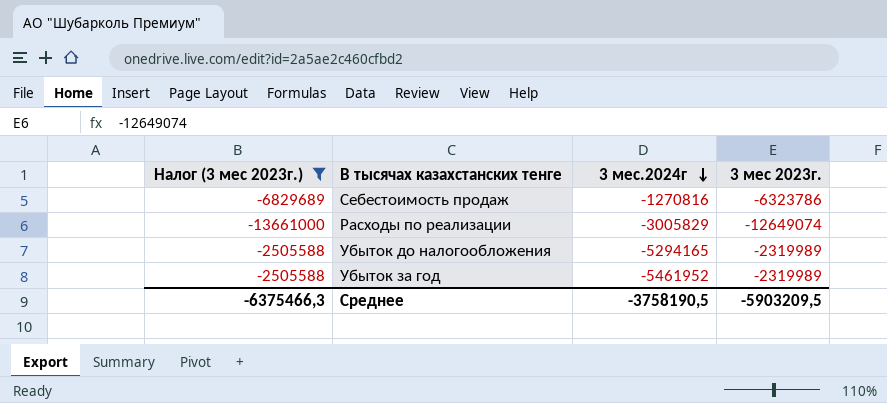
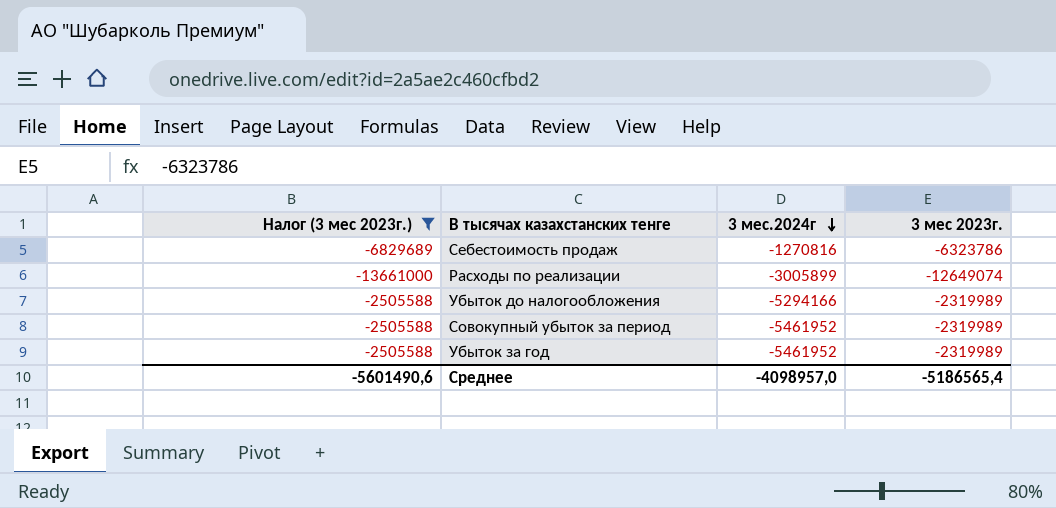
Расходы по реализации | 3 мес.2024г: -3005829 -> -3005899
Убыток до налогообложения | 3 мес.2024г: -5294165 -> -5294166
row Совокупный убыток за период: none -> -2505588 | -5461952 | -2319989
Среднее | Налог (3 мес 2023г.): -6375466,3 -> -5601490,6
Среднее | 3 мес.2024г: -3758190,5 -> -4098957,0
Среднее | 3 мес 2023г.: -5903209,5 -> -5186565,4

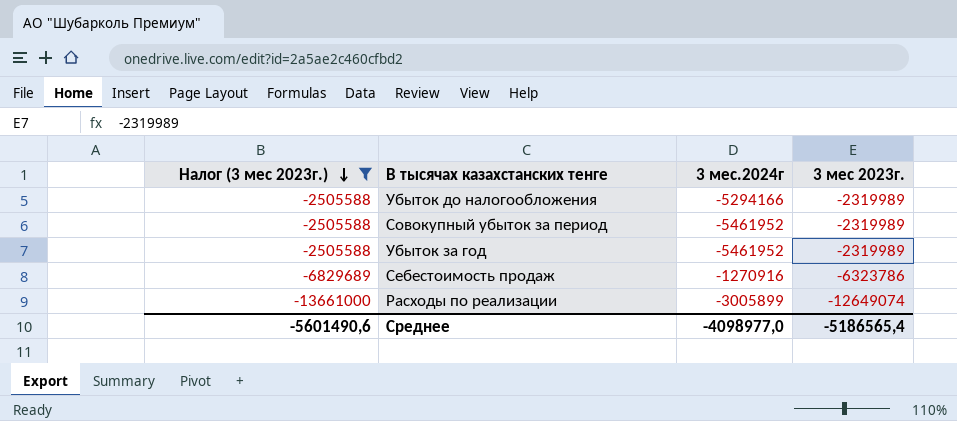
row order: 3 мес.2024г descending -> Налог (3 мес 2023г.) descending
Себестоимость продаж | 3 мес.2024г: -1270816 -> -1270916
Среднее | 3 мес.2024г: -4098957,0 -> -4098977,0

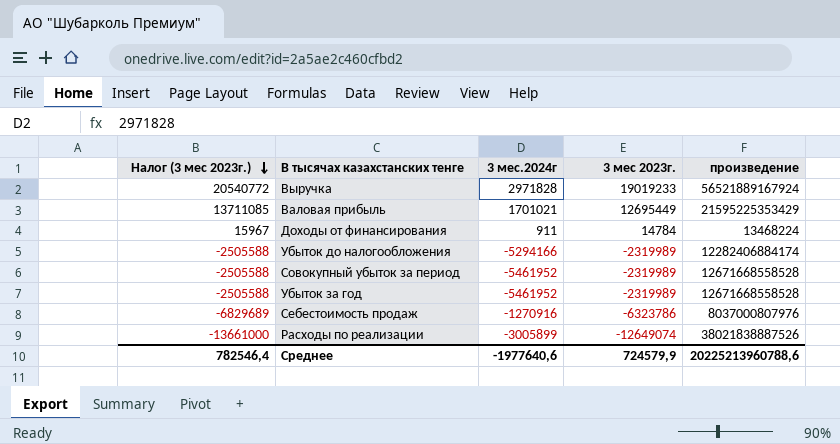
filter: Налог (3 мес 2023г.) <= -2505588 -> none
column произведение | formula: none -> [3 мес.2024г] * [3 мес 2023г.]
Среднее | Налог (3 мес 2023г.): -5601490,6 -> 782546,4
Среднее | 3 мес.2024г: -4098977,0 -> -1977640,6
Среднее | 3 мес 2023г.: -5186565,4 -> 724579,9

